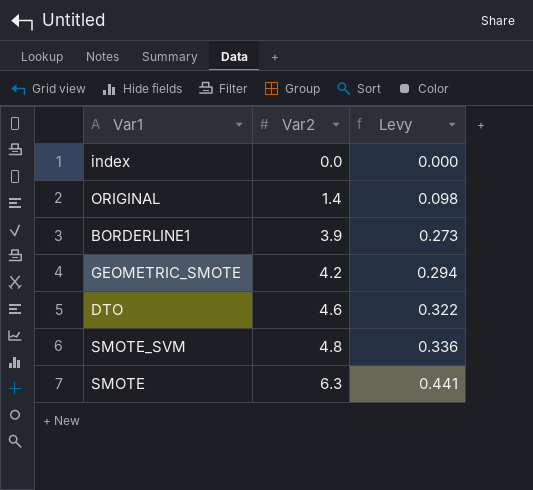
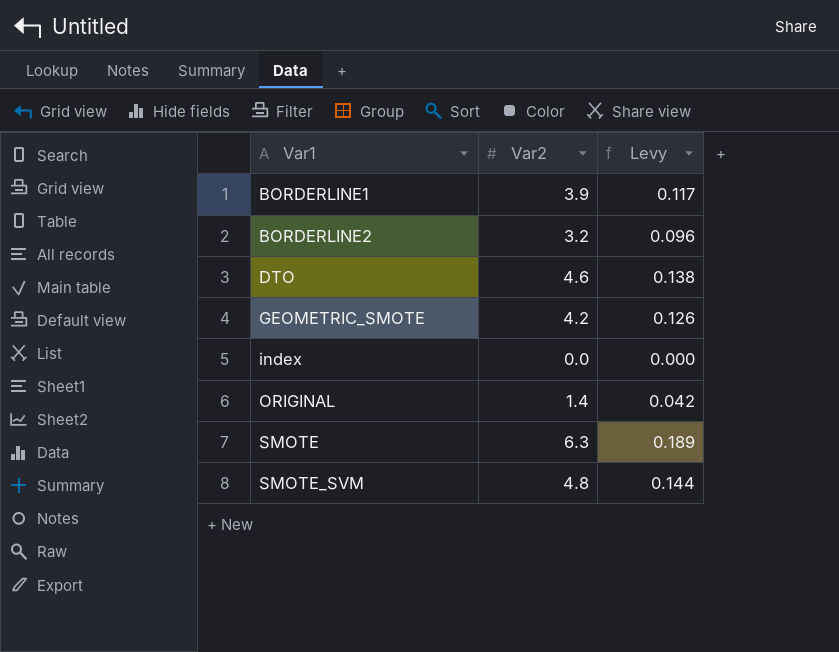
row order: Var2 ascending -> Var1 ascending
column Levy | formula: [Var2] * 0.07 -> [Var2] * 0.03
row BORDERLINE2: none -> 3.2 | 0.096

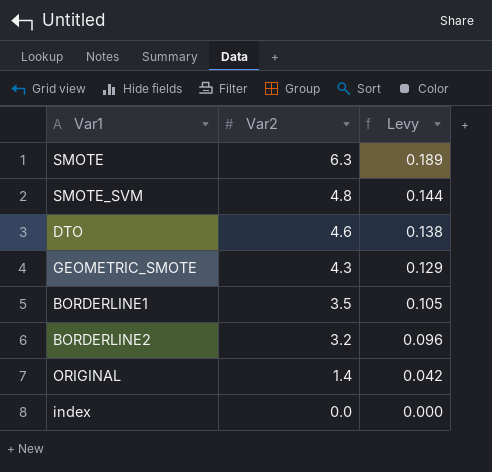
row order: Var1 ascending -> Var2 descending
GEOMETRIC_SMOTE | Var2: 4.2 -> 4.3
GEOMETRIC_SMOTE | Levy: 0.126 -> 0.129
BORDERLINE1 | Var2: 3.9 -> 3.5
BORDERLINE1 | Levy: 0.117 -> 0.105

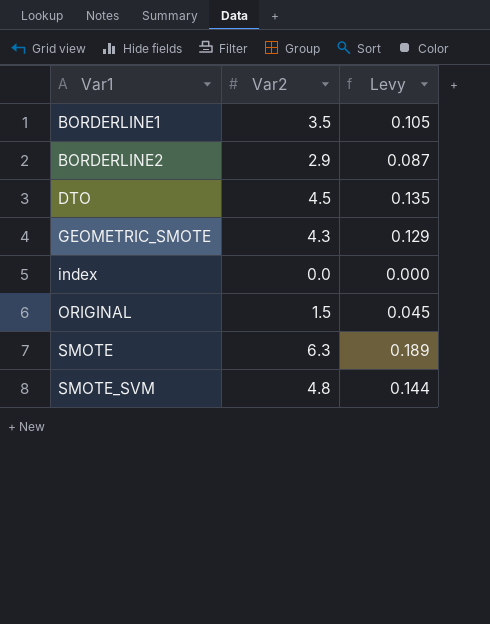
row order: Var2 descending -> Var1 ascending
BORDERLINE2 | Var2: 3.2 -> 2.9
BORDERLINE2 | Levy: 0.096 -> 0.087
DTO | Var2: 4.6 -> 4.5
DTO | Levy: 0.138 -> 0.135
ORIGINAL | Var2: 1.4 -> 1.5
ORIGINAL | Levy: 0.042 -> 0.045

